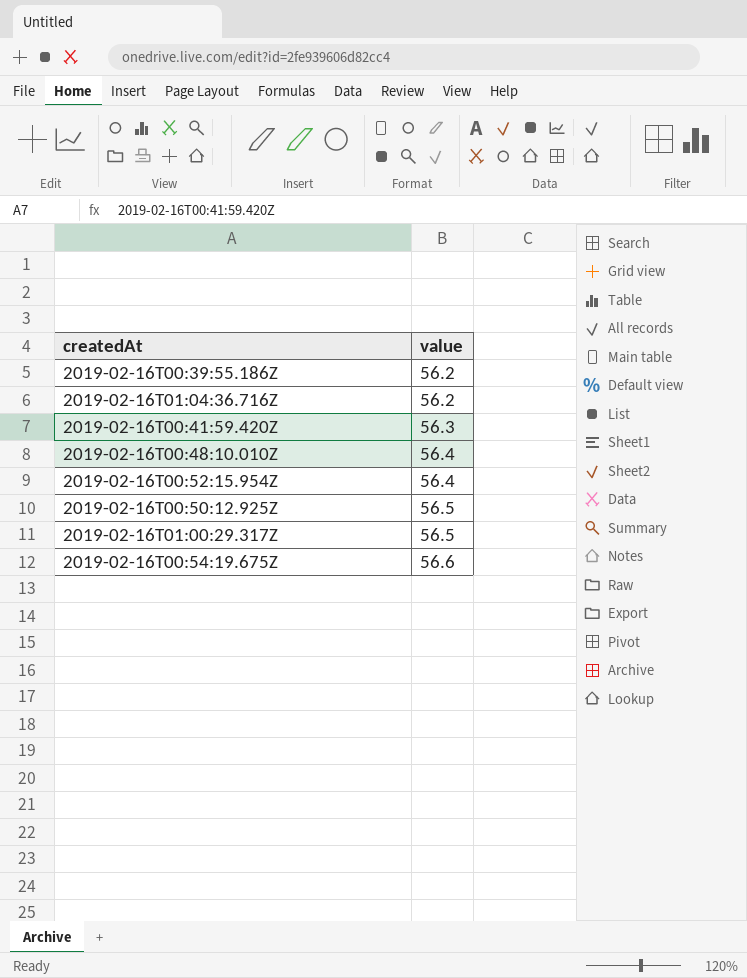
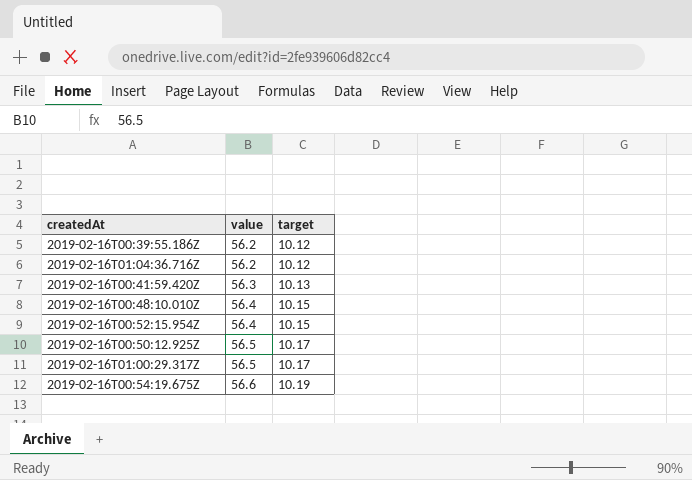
column target | formula: none -> [value] * 0.18

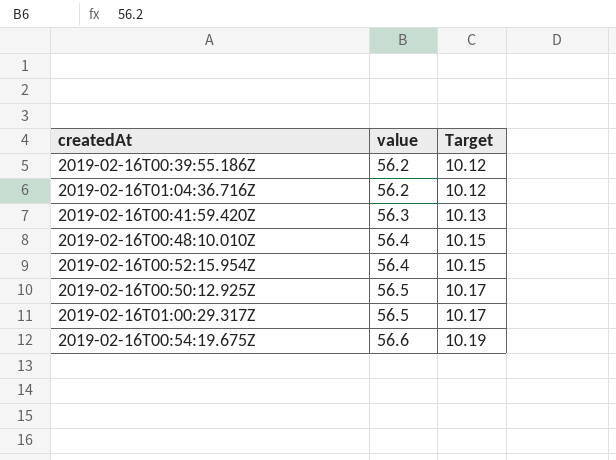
column name: target -> Target

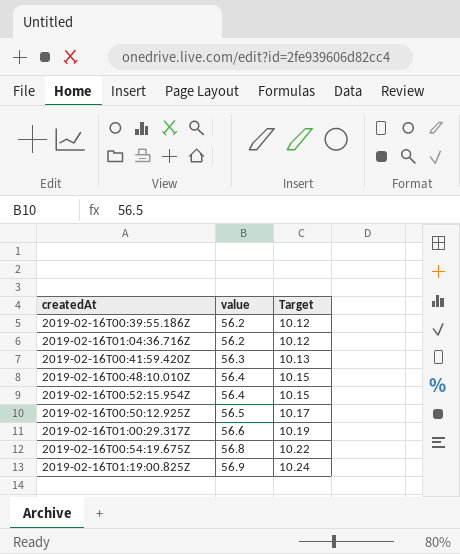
2019-02-16T01:00:29.317Z | value: 56.5 -> 56.6
2019-02-16T01:00:29.317Z | Target: 10.17 -> 10.19
2019-02-16T00:54:19.675Z | value: 56.6 -> 56.8
2019-02-16T00:54:19.675Z | Target: 10.19 -> 10.22
row 2019-02-16T01:19:00.825Z: none -> 56.9 | 10.24

